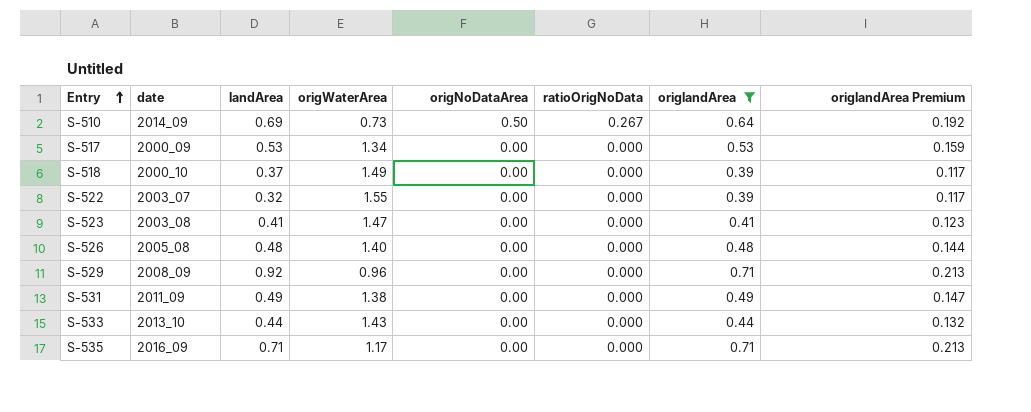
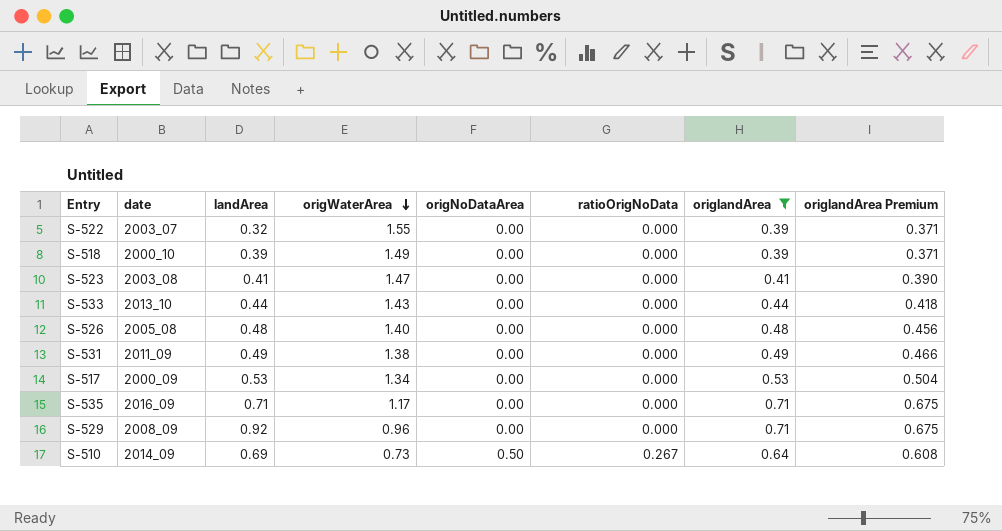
row order: Entry ascending -> origWaterArea descending
column origlandArea Premium | formula: [origlandArea] * 0.3 -> [origlandArea] * 0.95
S-518 | landArea: 0.37 -> 0.39

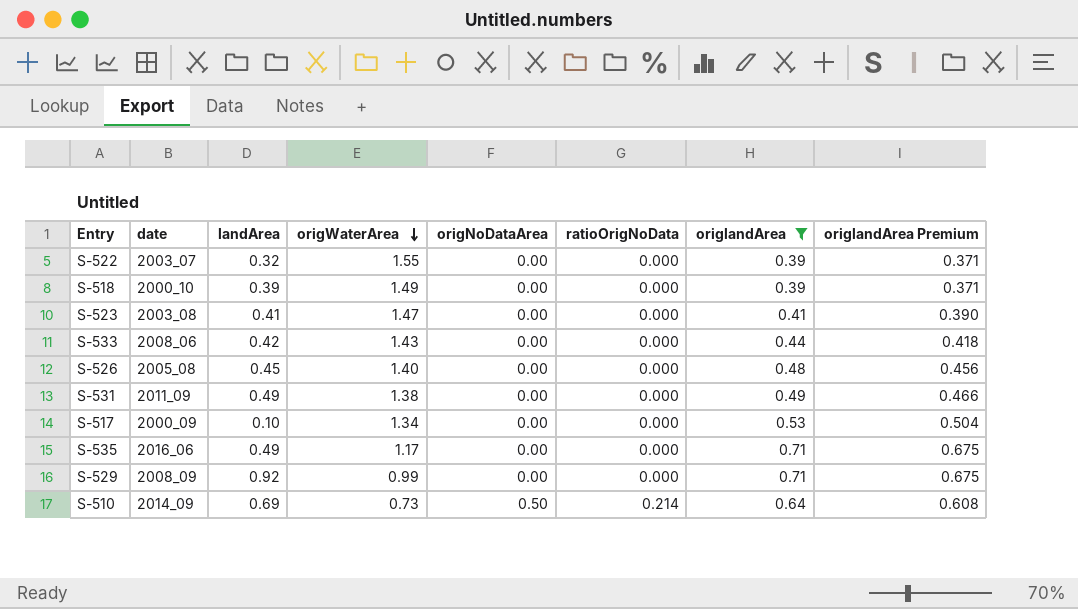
S-533 | date: 2013_10 -> 2008_06
S-533 | landArea: 0.44 -> 0.42
S-526 | landArea: 0.48 -> 0.45
S-517 | landArea: 0.53 -> 0.10
S-535 | date: 2016_09 -> 2016_06
S-535 | landArea: 0.71 -> 0.49
S-529 | origWaterArea: 0.96 -> 0.99
S-510 | ratioOrigNoData: 0.267 -> 0.214

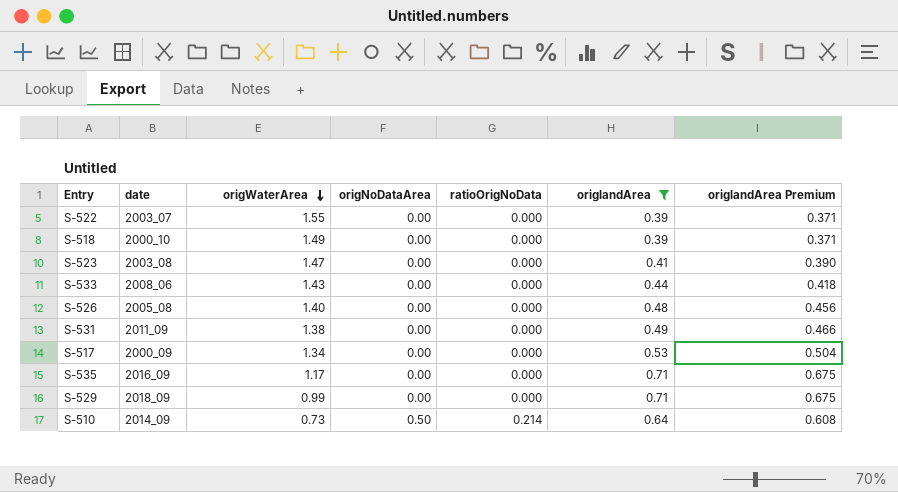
column landArea | position: 3 -> none
S-535 | date: 2016_06 -> 2016_09
S-529 | date: 2008_09 -> 2018_09

